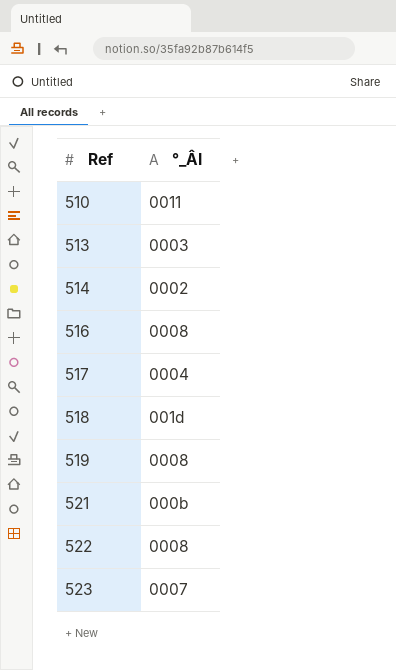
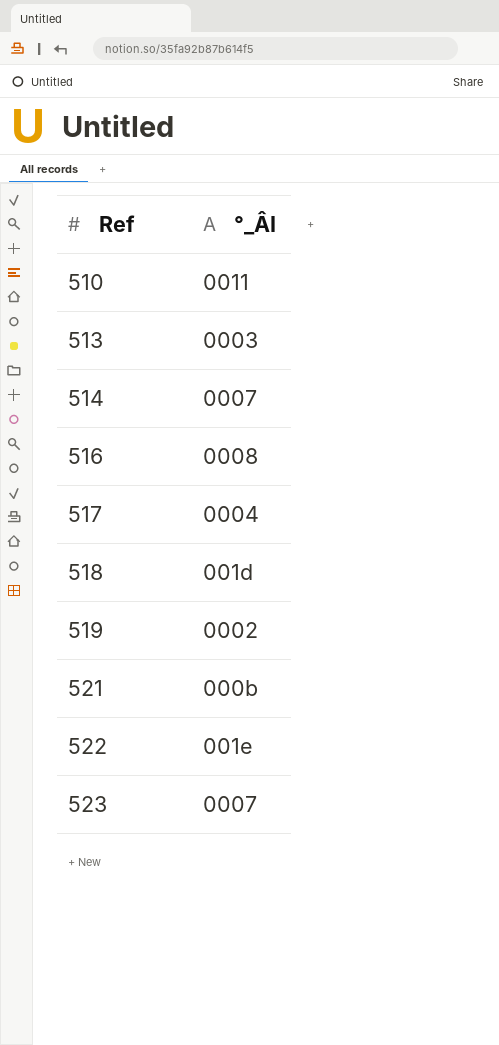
514 | °_ÂI: 0002 -> 0007
519 | °_ÂI: 0008 -> 0002
522 | °_ÂI: 0008 -> 001e

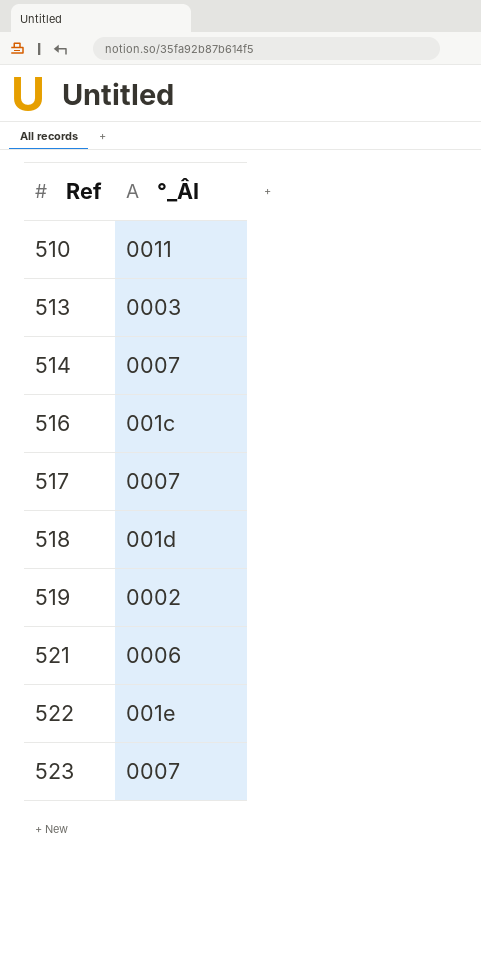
516 | °_ÂI: 0008 -> 001c
517 | °_ÂI: 0004 -> 0007
521 | °_ÂI: 000b -> 0006

